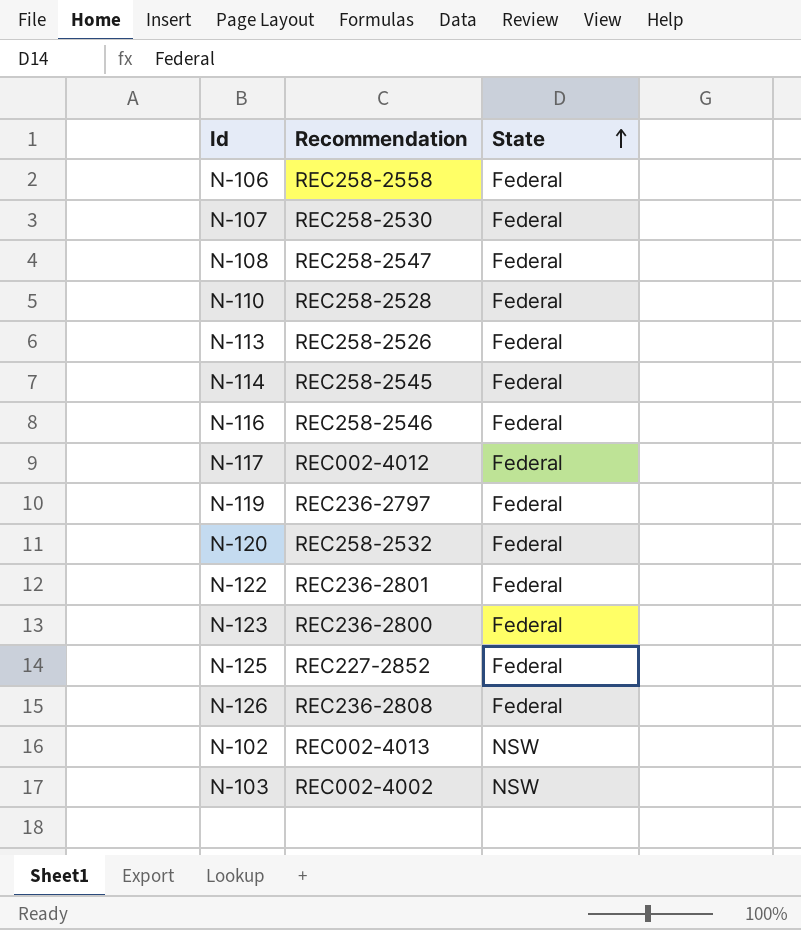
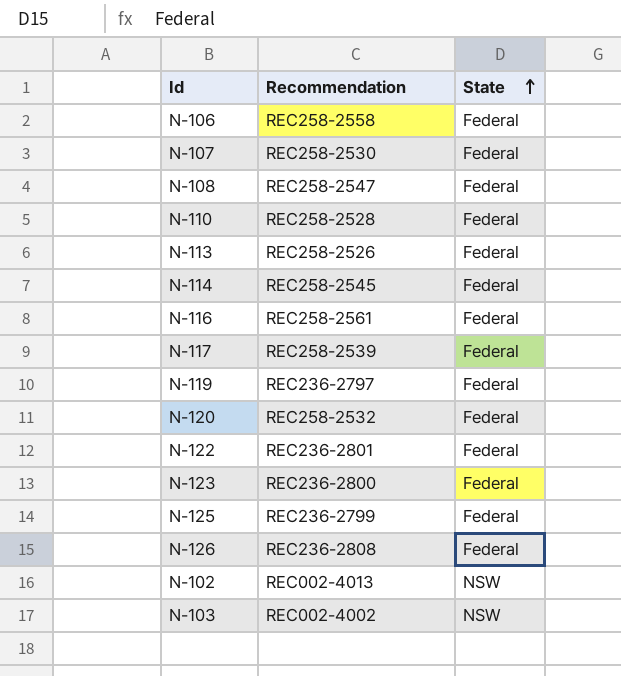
N-116 | Recommendation: REC258-2546 -> REC258-2561
N-117 | Recommendation: REC002-4012 -> REC258-2539
N-125 | Recommendation: REC227-2852 -> REC236-2799

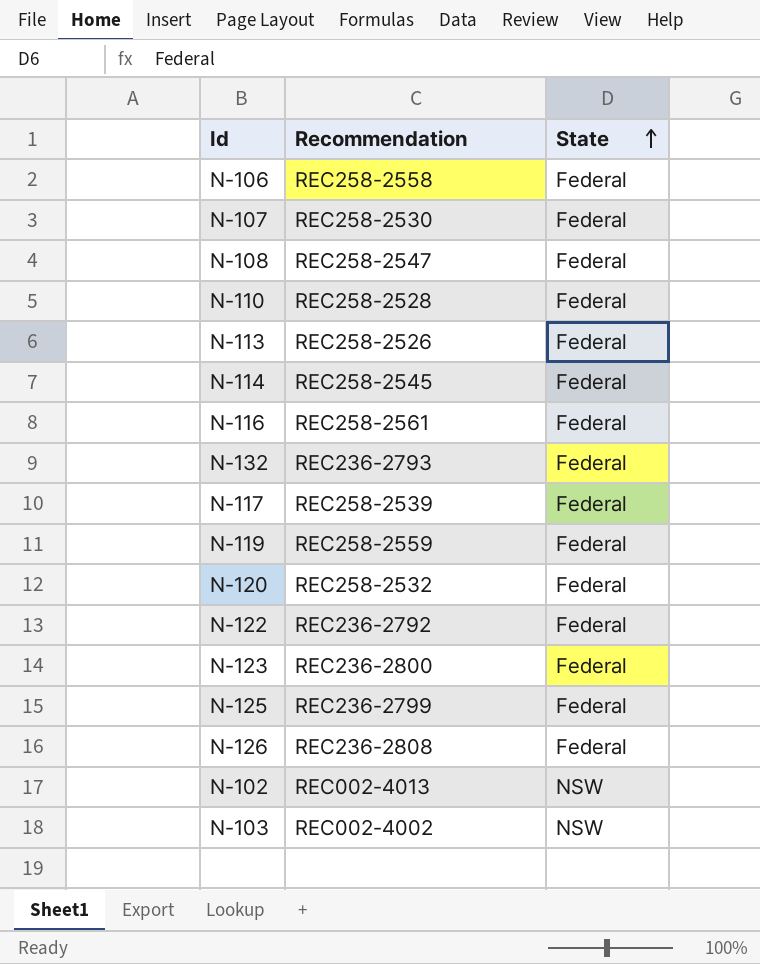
row N-132: none -> REC236-2793 | Federal
N-119 | Recommendation: REC236-2797 -> REC258-2559
N-122 | Recommendation: REC236-2801 -> REC236-2792

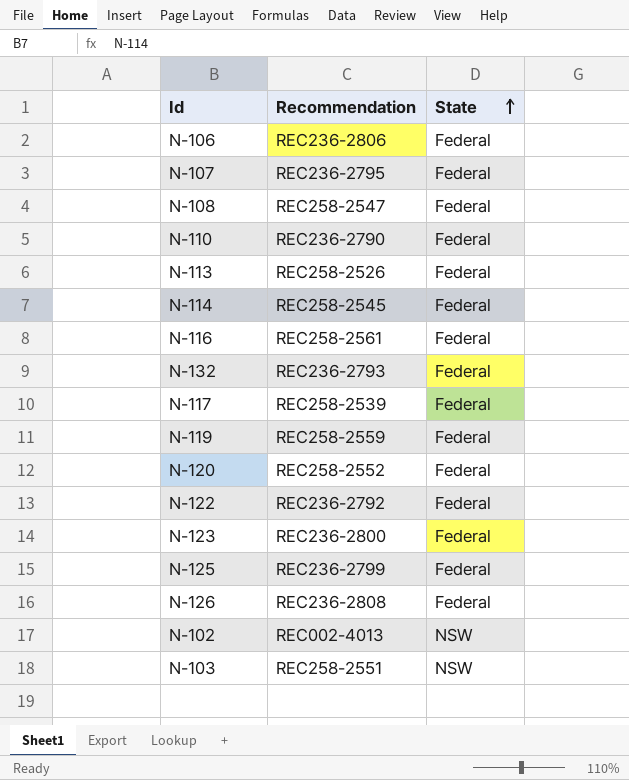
N-106 | Recommendation: REC258-2558 -> REC236-2806
N-107 | Recommendation: REC258-2530 -> REC236-2795
N-110 | Recommendation: REC258-2528 -> REC236-2790
N-120 | Recommendation: REC258-2532 -> REC258-2552
N-103 | Recommendation: REC002-4002 -> REC258-2551

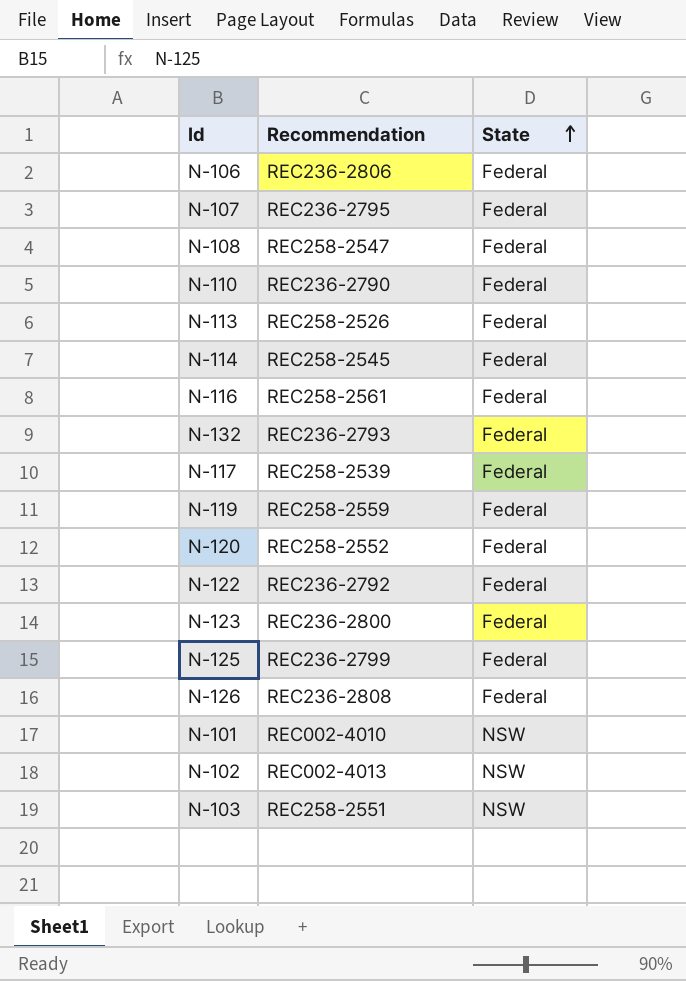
row N-101: none -> REC002-4010 | NSW

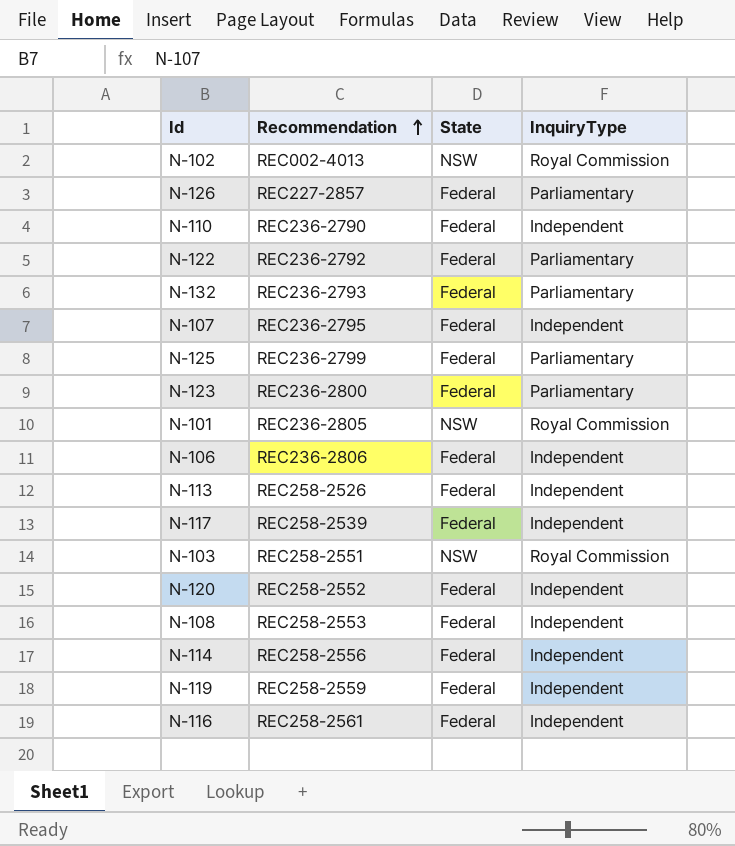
row order: State ascending -> Recommendation ascending
column InquiryType | position: none -> 4
N-126 | Recommendation: REC236-2808 -> REC227-2857
N-101 | Recommendation: REC002-4010 -> REC236-2805
N-108 | Recommendation: REC258-2547 -> REC258-2553
N-114 | Recommendation: REC258-2545 -> REC258-2556

